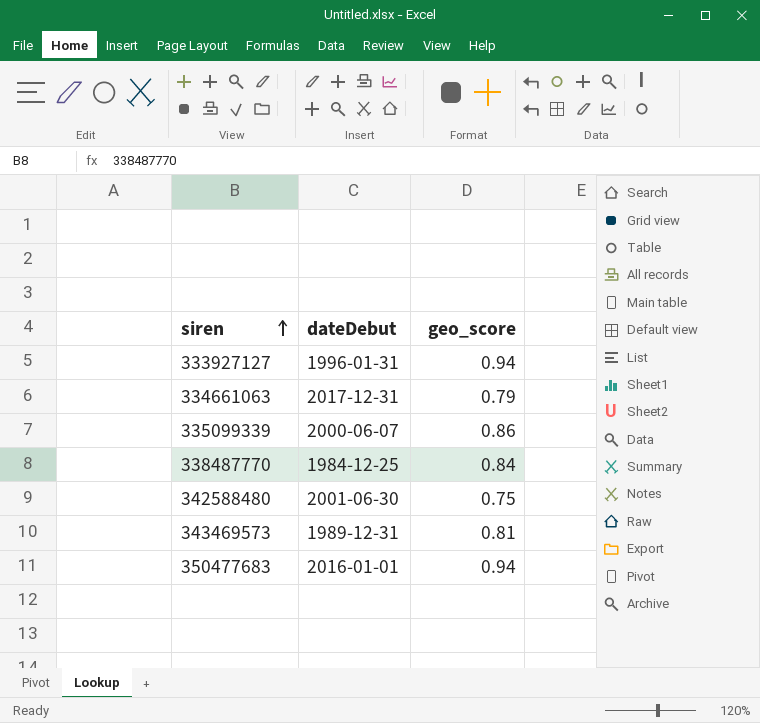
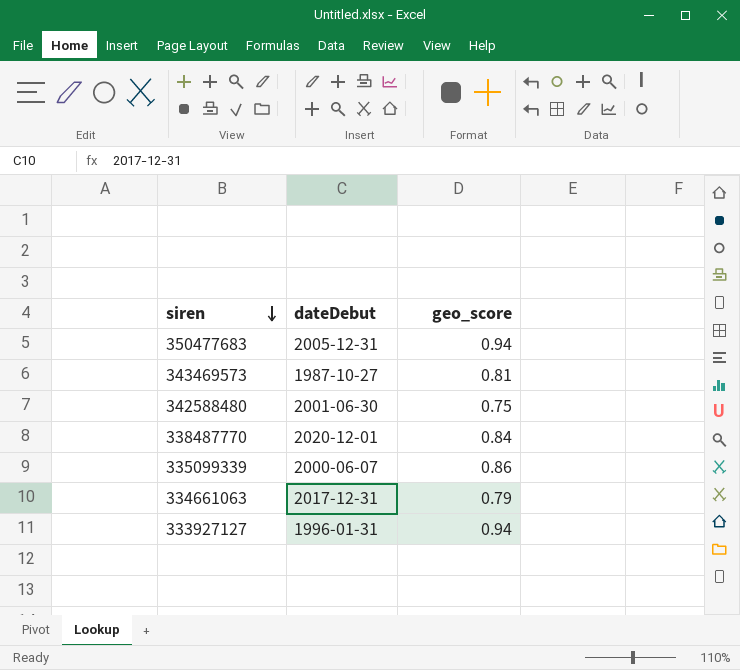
row order: siren ascending -> siren descending
350477683 | dateDebut: 2016-01-01 -> 2005-12-31
343469573 | dateDebut: 1989-12-31 -> 1987-10-27
338487770 | dateDebut: 1984-12-25 -> 2020-12-01

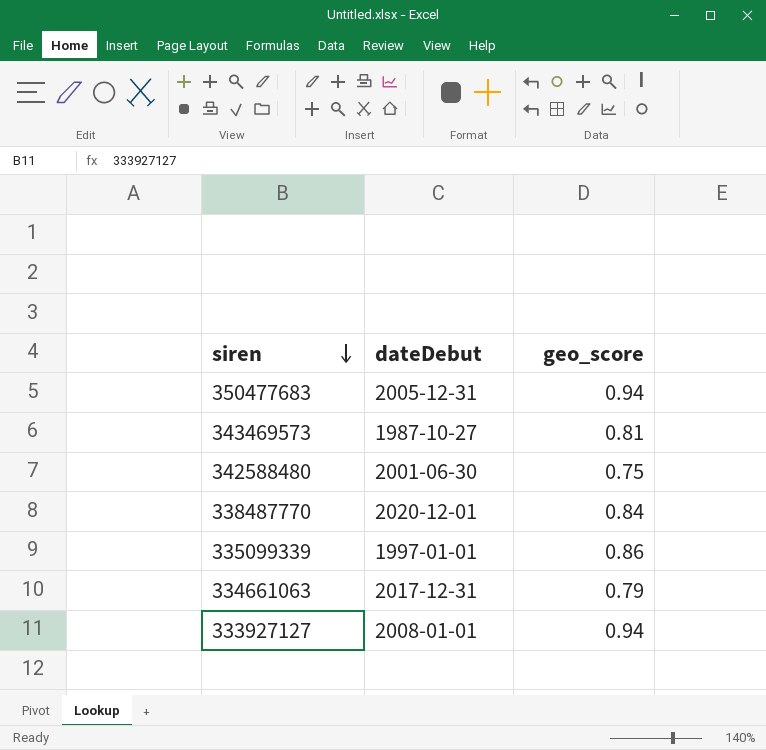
335099339 | dateDebut: 2000-06-07 -> 1997-01-01
333927127 | dateDebut: 1996-01-31 -> 2008-01-01

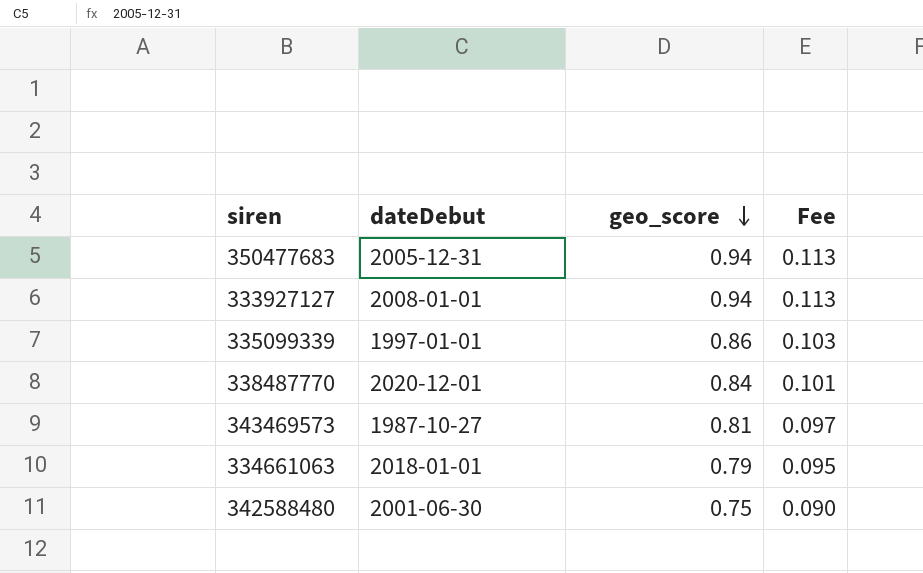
row order: siren descending -> geo_score descending
column Fee | formula: none -> [geo_score] * 0.12
334661063 | dateDebut: 2017-12-31 -> 2018-01-01

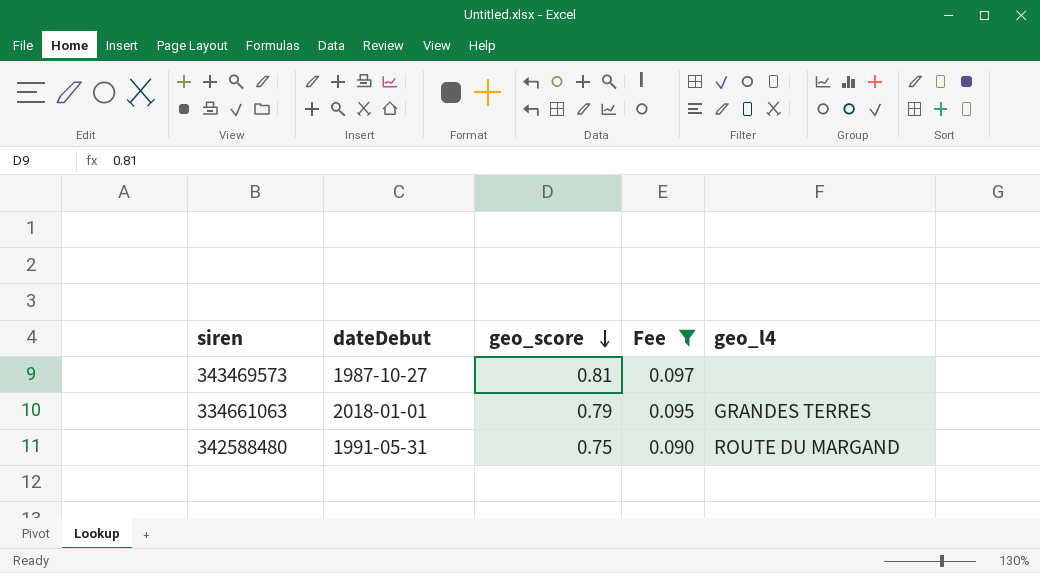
filter: none -> Fee <= 0.097
column geo_l4 | position: none -> 5
342588480 | dateDebut: 2001-06-30 -> 1991-05-31

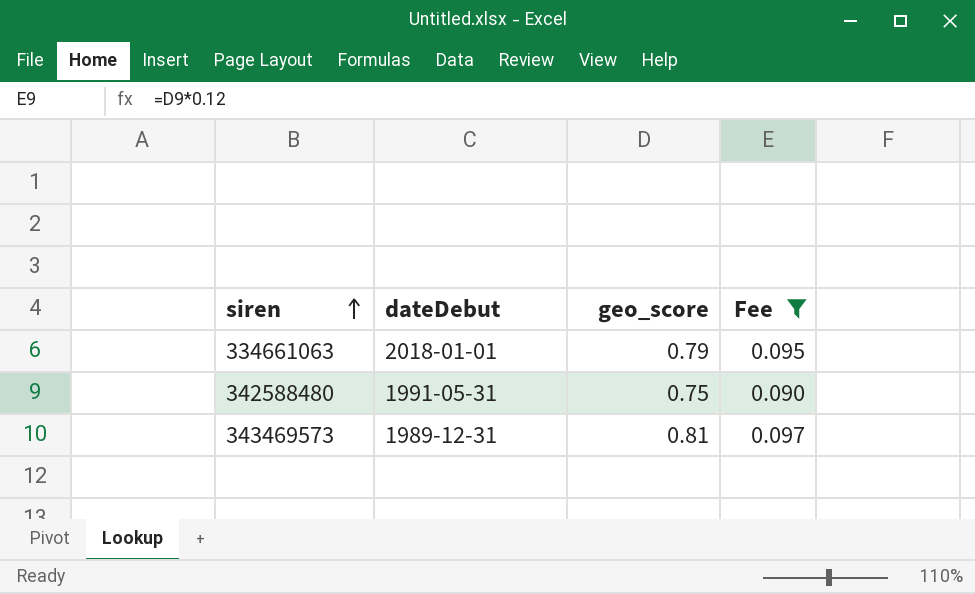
row order: geo_score descending -> siren ascending
column geo_l4 | position: 5 -> none
343469573 | dateDebut: 1987-10-27 -> 1989-12-31

